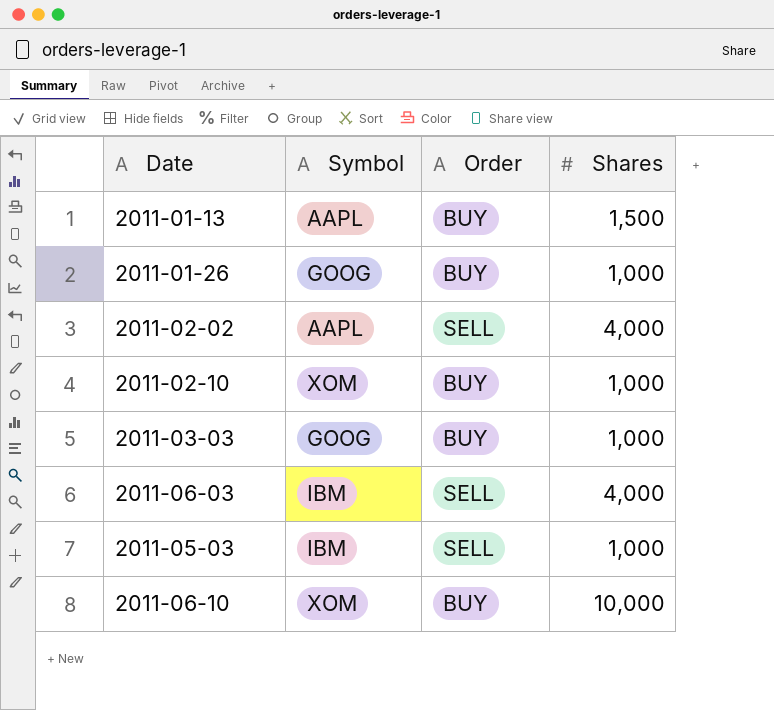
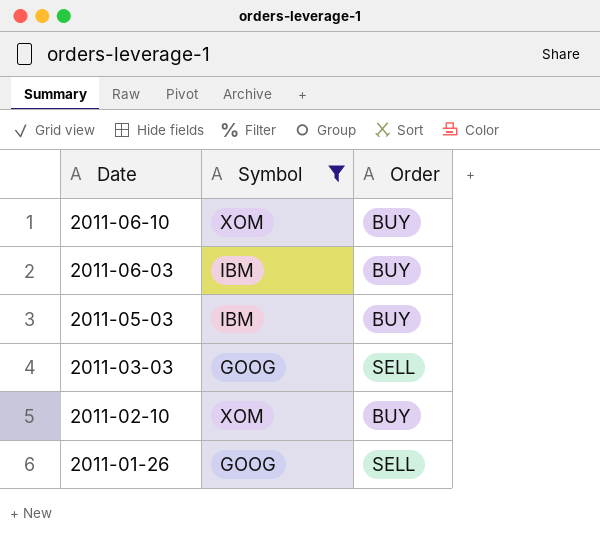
filter: none -> Symbol != AAPL
row order: none -> Date descending
column Shares | position: 4 -> none
2011-06-03 | Order: SELL -> BUY
2011-05-03 | Order: SELL -> BUY
2011-03-03 | Order: BUY -> SELL
2011-01-26 | Order: BUY -> SELL

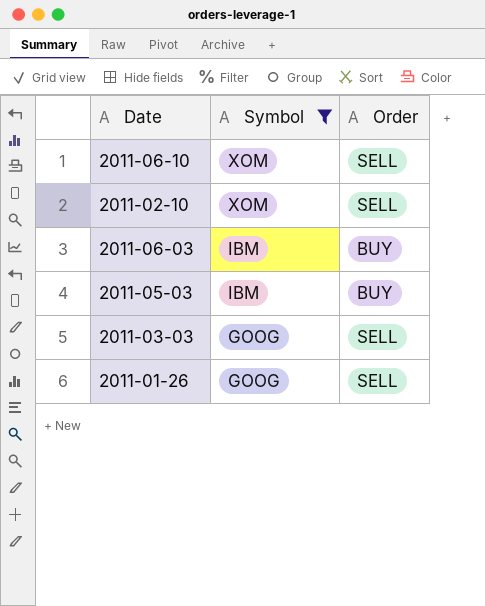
row order: Date descending -> Symbol descending
2011-06-10 | Order: BUY -> SELL
2011-02-10 | Order: BUY -> SELL

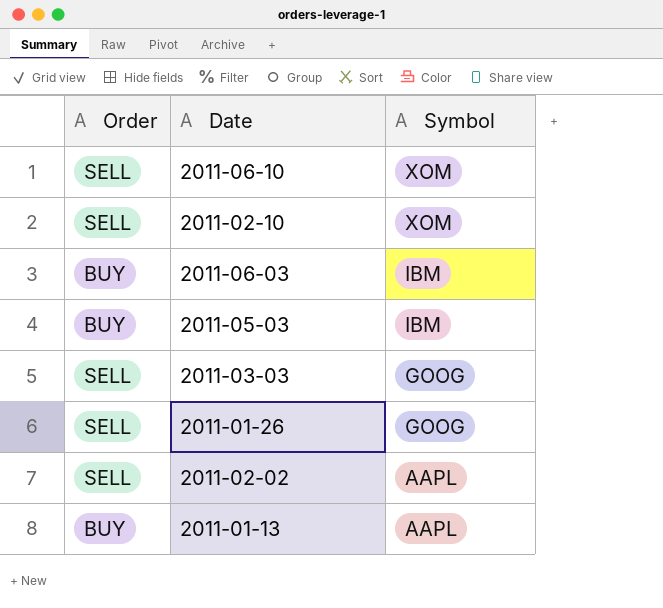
filter: Symbol != AAPL -> none
column Order | position: 3 -> 1

